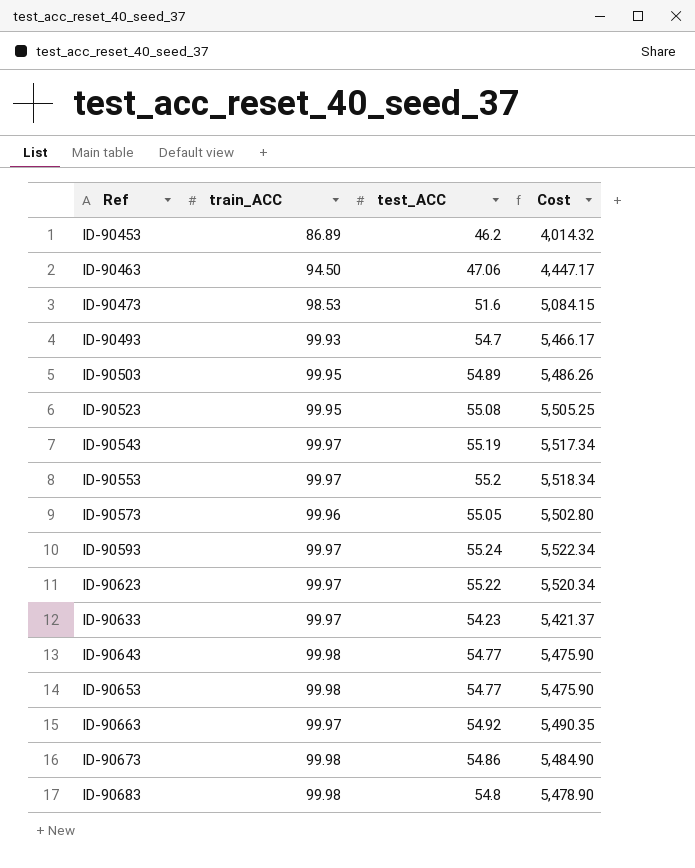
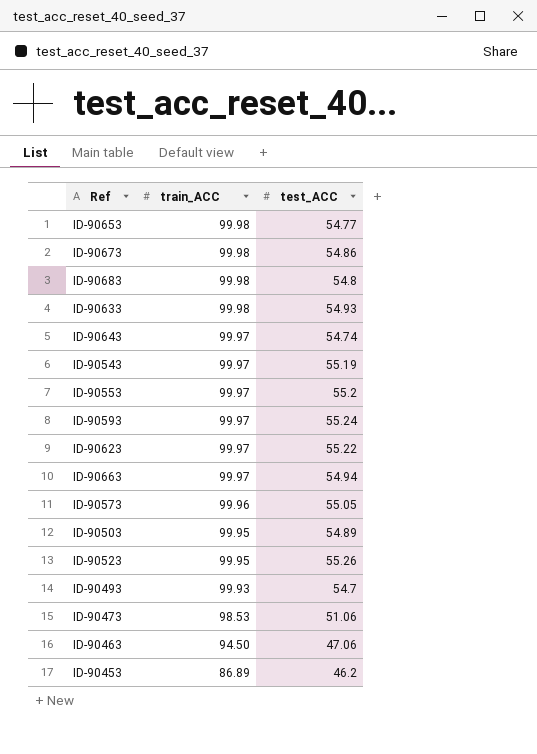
row order: Ref ascending -> train_ACC descending
column Cost | formula: [train_ACC] * [test_ACC] -> none
ID-90633 | train_ACC: 99.97 -> 99.98
ID-90633 | test_ACC: 54.23 -> 54.93
ID-90643 | train_ACC: 99.98 -> 99.97
ID-90643 | test_ACC: 54.77 -> 54.74
ID-90663 | test_ACC: 54.92 -> 54.94
ID-90523 | test_ACC: 55.08 -> 55.26
ID-90473 | test_ACC: 51.6 -> 51.06

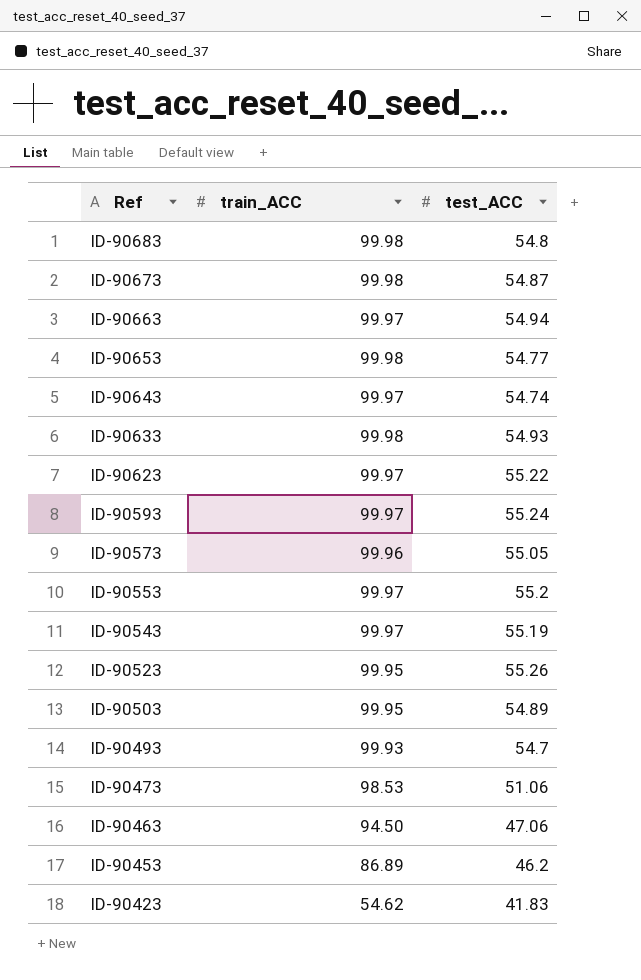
row order: train_ACC descending -> Ref descending
ID-90673 | test_ACC: 54.86 -> 54.87
row ID-90423: none -> 54.62 | 41.83

